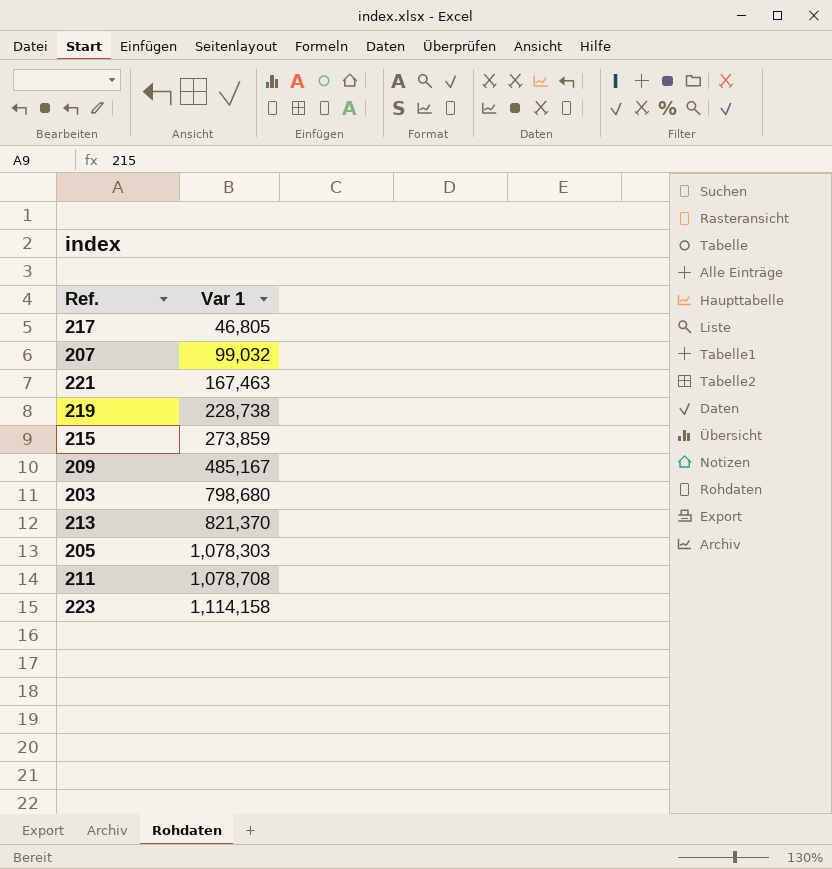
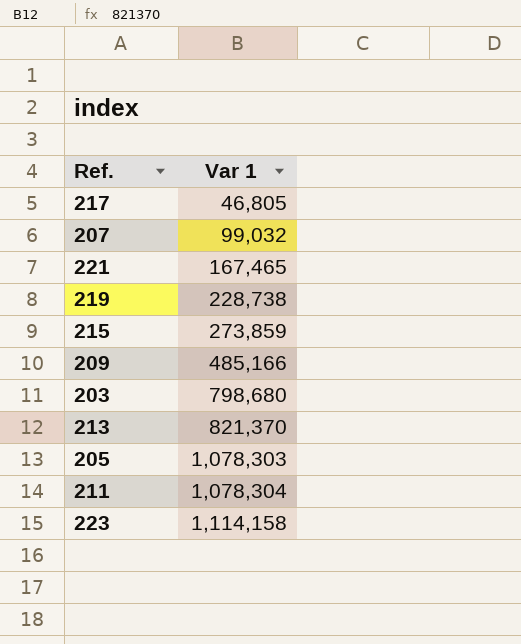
221 | Var 1: 167,463 -> 167,465
209 | Var 1: 485,167 -> 485,166
211 | Var 1: 1,078,708 -> 1,078,304

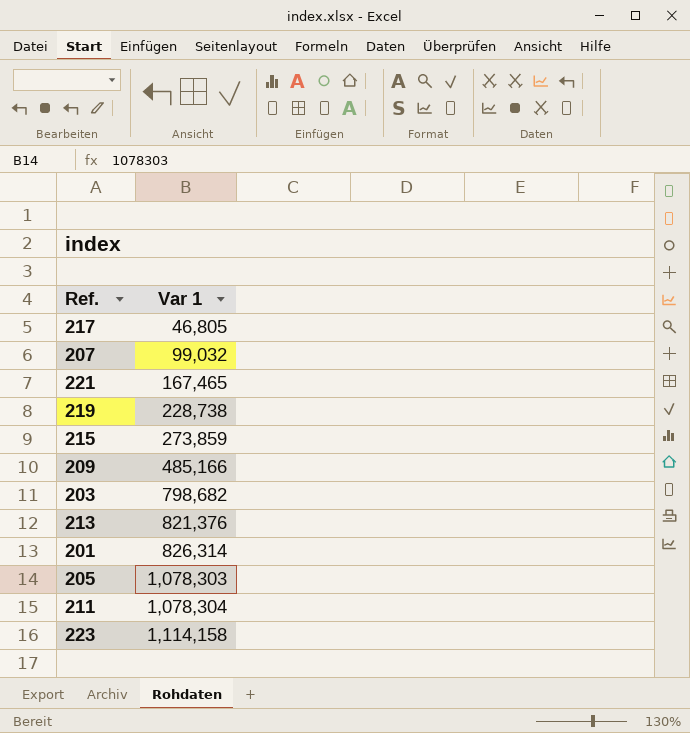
203 | Var 1: 798,680 -> 798,682
213 | Var 1: 821,370 -> 821,376
row 201: none -> 826,314

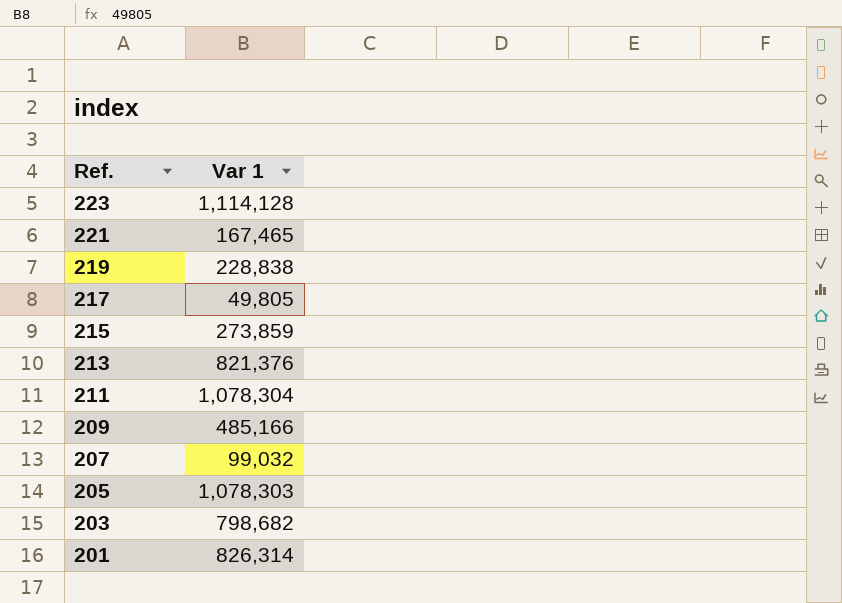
row order: Var 1 ascending -> Ref. descending
223 | Var 1: 1,114,158 -> 1,114,128
219 | Var 1: 228,738 -> 228,838
217 | Var 1: 46,805 -> 49,805

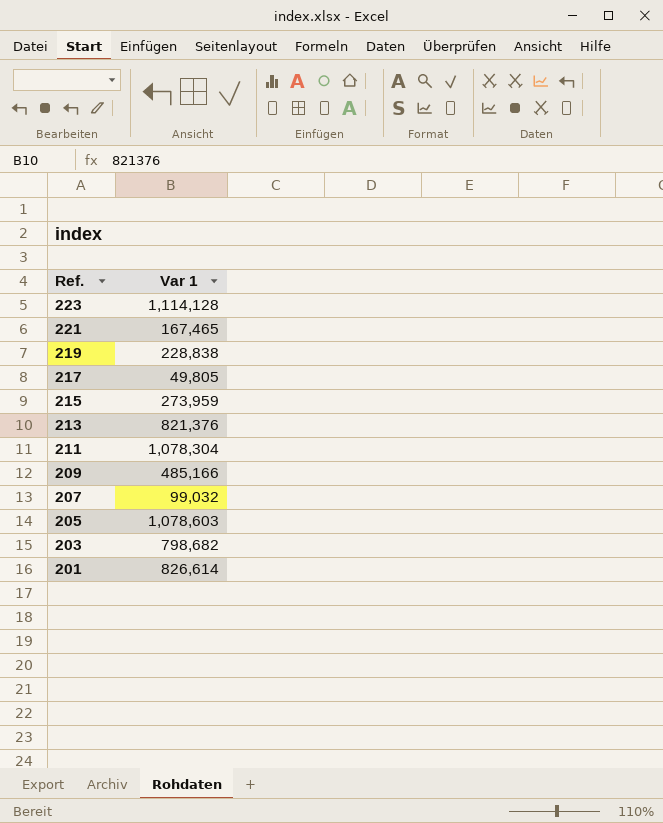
215 | Var 1: 273,859 -> 273,959
205 | Var 1: 1,078,303 -> 1,078,603
201 | Var 1: 826,314 -> 826,614

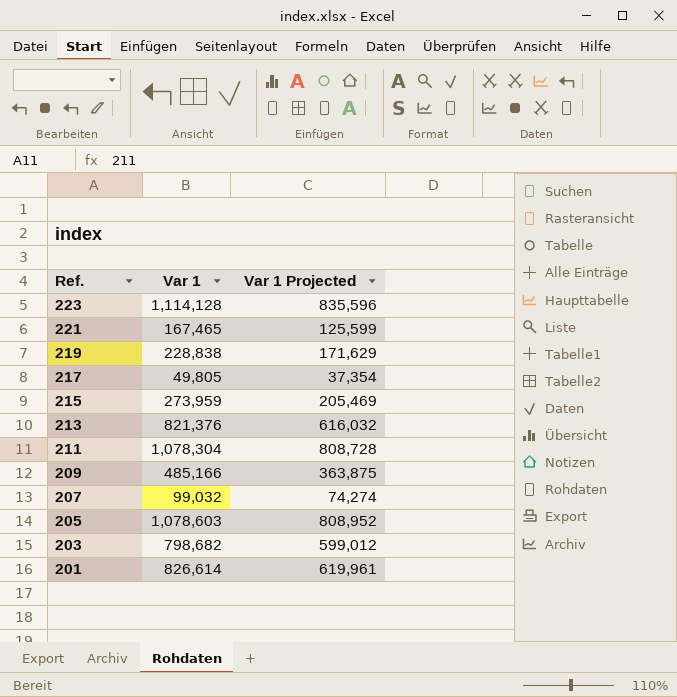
column Var 1 Projected | formula: none -> [Var 1] * 0.75

